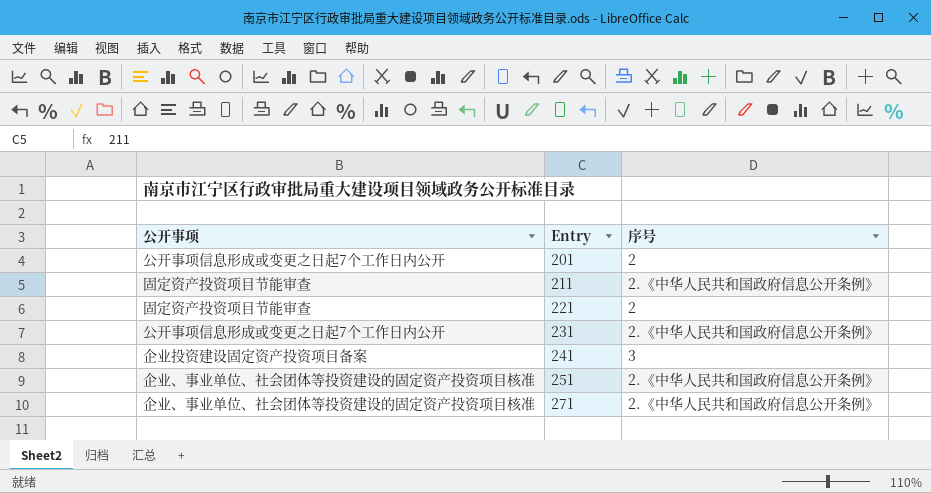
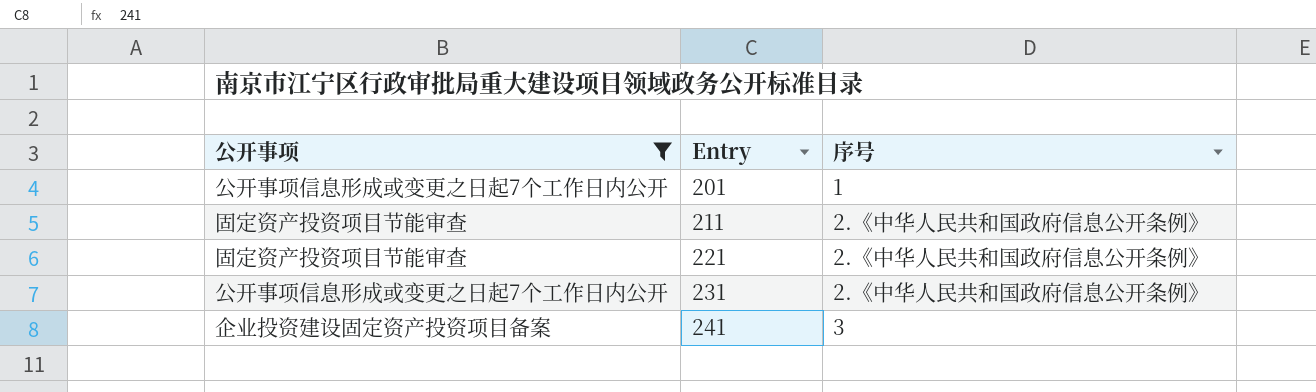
filter: none -> 公开事项 != 企业、事业单位、社会团体等投资建设的固定资产投资项目核准
201 | 序号: 2 -> 1
221 | 序号: 2 -> 2.《中华人民共和国政府信息公开条例》

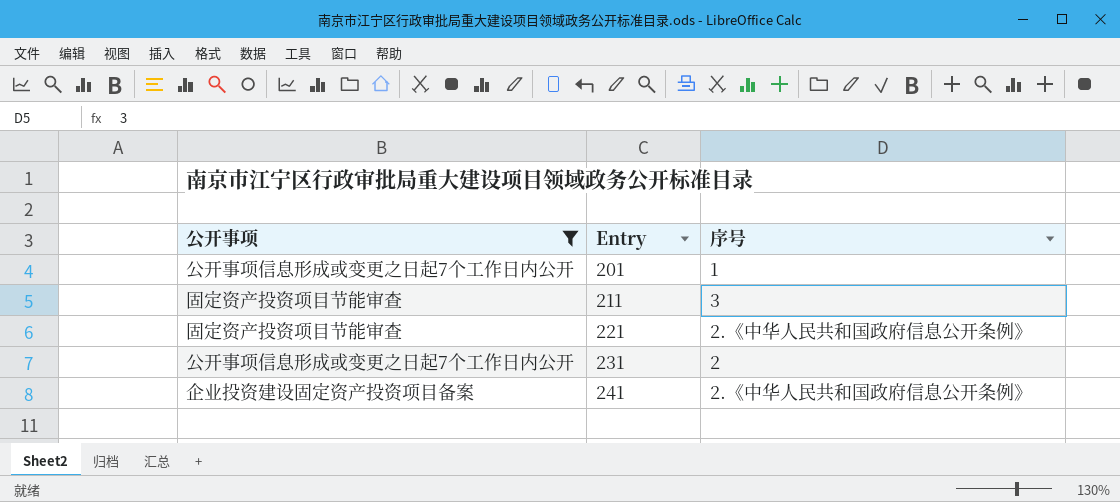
211 | 序号: 2.《中华人民共和国政府信息公开条例》 -> 3
231 | 序号: 2.《中华人民共和国政府信息公开条例》 -> 2
241 | 序号: 3 -> 2.《中华人民共和国政府信息公开条例》

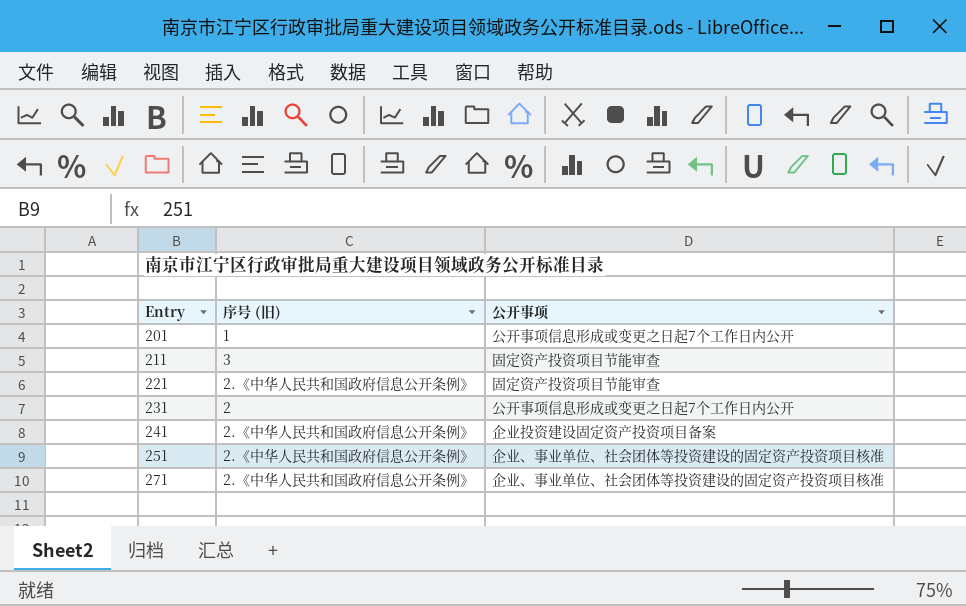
filter: 公开事项 != 企业、事业单位、社会团体等投资建设的固定资产投资项目核准 -> none
column name: 序号 -> 序号 (旧)
column 公开事项 | position: 1 -> 3

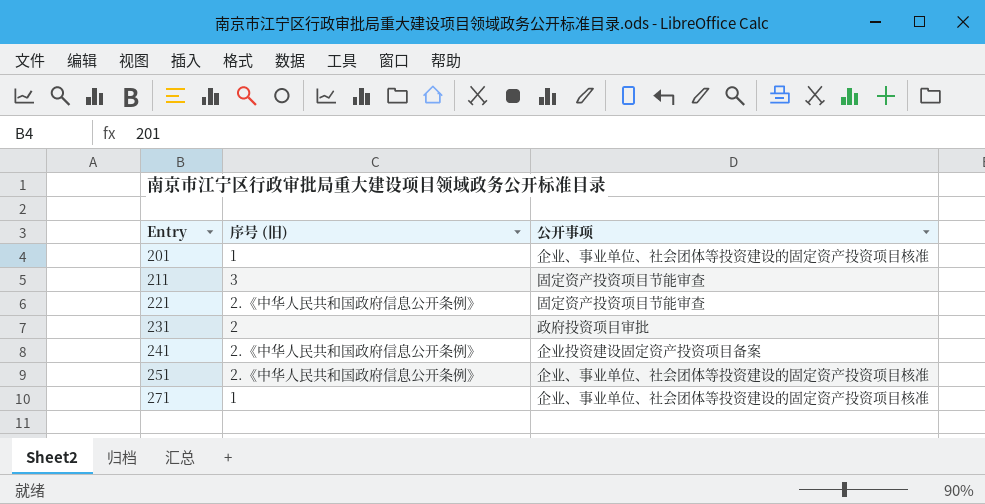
201 | 公开事项: 公开事项信息形成或变更之日起7个工作日内公开 -> 企业、事业单位、社会团体等投资建设的固定资产投资项目核准
231 | 公开事项: 公开事项信息形成或变更之日起7个工作日内公开 -> 政府投资项目审批
271 | 序号 (旧): 2.《中华人民共和国政府信息公开条例》 -> 1

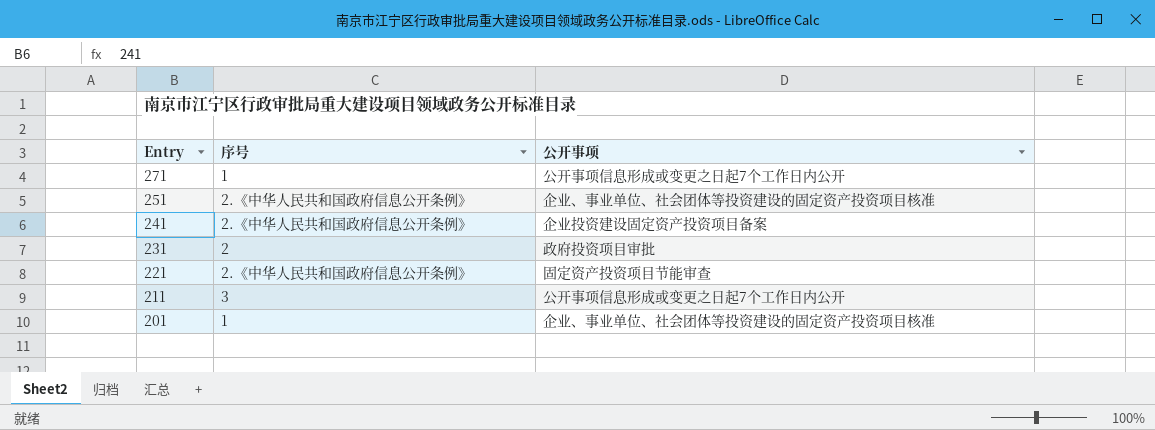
row order: Entry ascending -> Entry descending
column name: 序号 (旧) -> 序号
271 | 公开事项: 企业、事业单位、社会团体等投资建设的固定资产投资项目核准 -> 公开事项信息形成或变更之日起7个工作日内公开
211 | 公开事项: 固定资产投资项目节能审查 -> 公开事项信息形成或变更之日起7个工作日内公开

